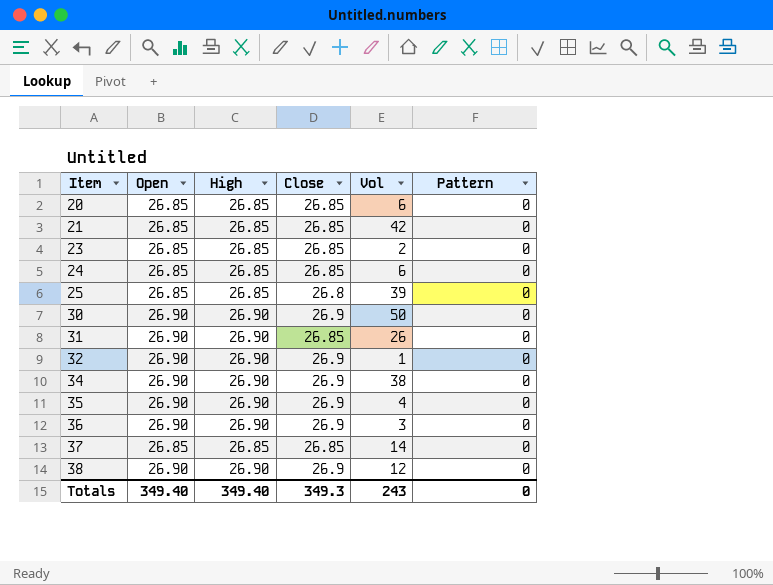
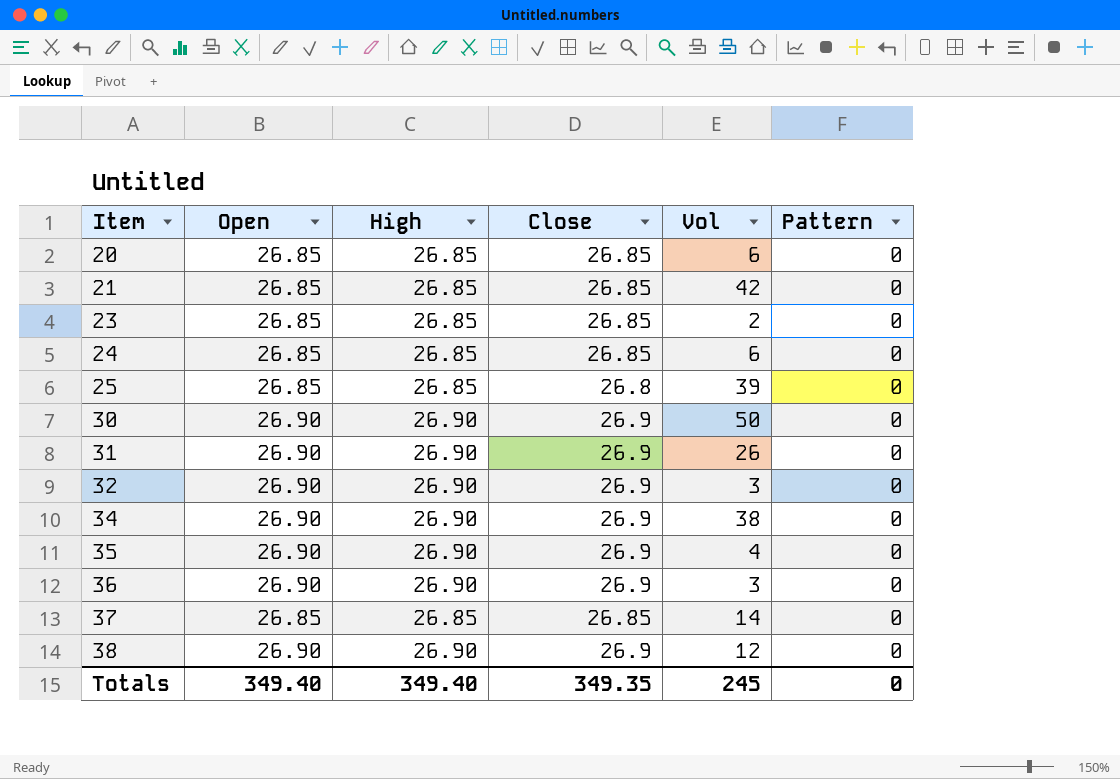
31 | Close: 26.85 -> 26.9
32 | Vol: 1 -> 3
Totals | Close: 349.3 -> 349.35
Totals | Vol: 243 -> 245

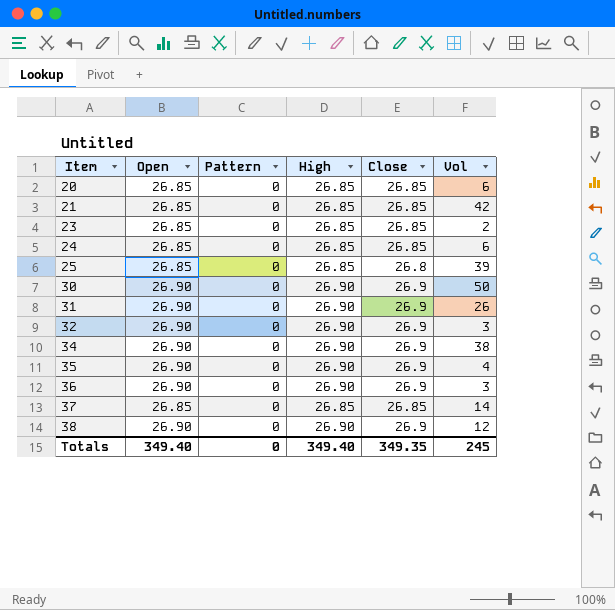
column Pattern | position: 6 -> 3

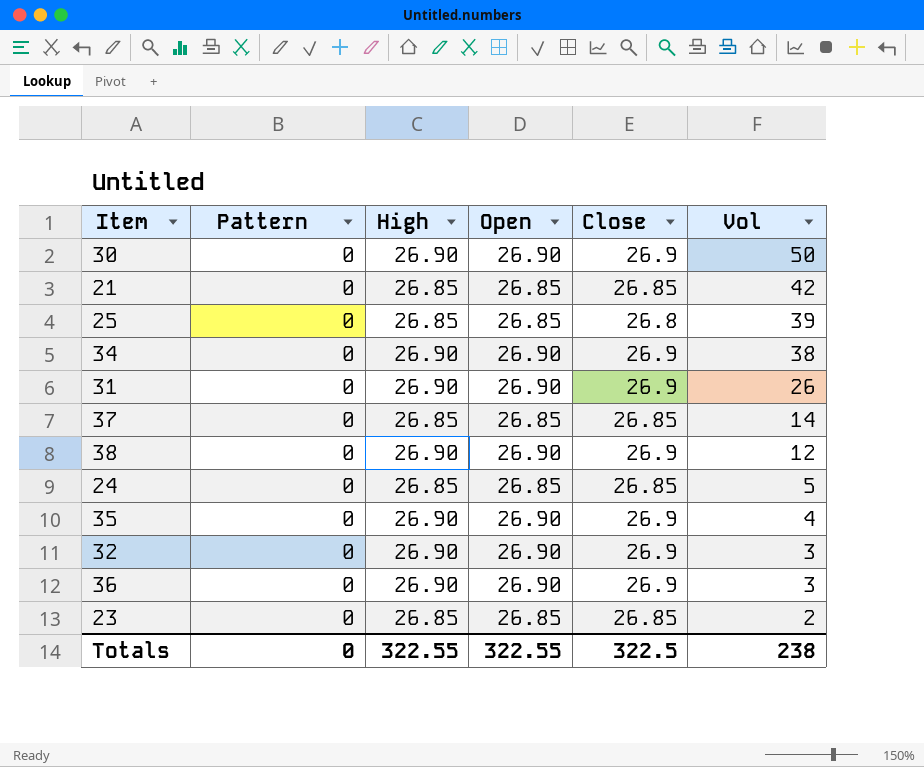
row order: Item ascending -> Vol descending
column Open | position: 2 -> 4
row 20: 26.85 | 0 | 26.85 | 26.85 | 6 -> none
24 | Vol: 6 -> 5
Totals | High: 349.40 -> 322.55
Totals | Open: 349.40 -> 322.55
Totals | Close: 349.35 -> 322.5
Totals | Vol: 245 -> 238

